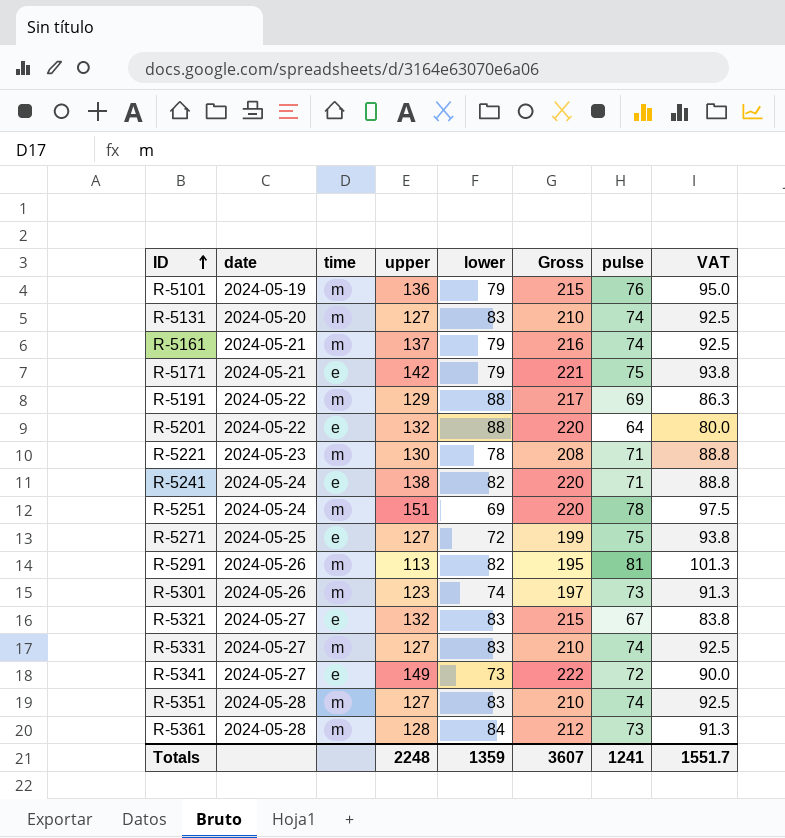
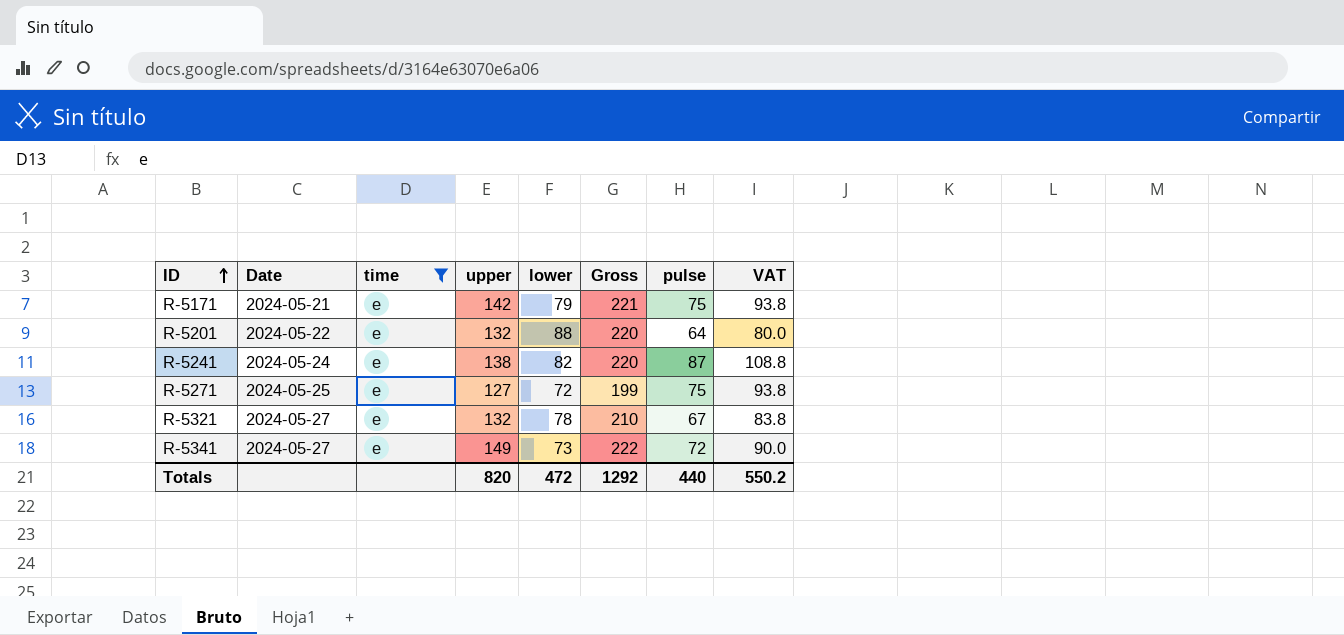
filter: none -> time = e
column name: date -> Date
R-5241 | pulse: 71 -> 87
R-5241 | VAT: 88.8 -> 108.8
R-5321 | lower: 83 -> 78
R-5321 | Gross: 215 -> 210
Totals | upper: 2248 -> 820
Totals | lower: 1359 -> 472
Totals | Gross: 3607 -> 1292
Totals | pulse: 1241 -> 440
Totals | VAT: 1551.7 -> 550.2

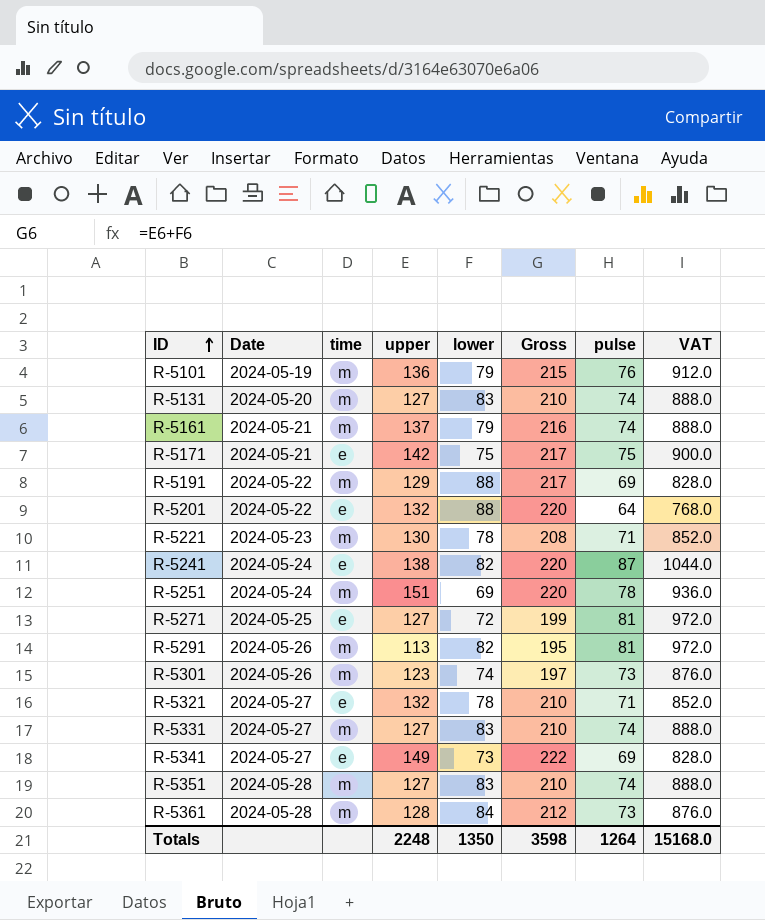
filter: time = e -> none
column VAT | formula: [pulse] * 1.25 -> [pulse] * 12
R-5171 | lower: 79 -> 75
R-5171 | Gross: 221 -> 217
R-5271 | pulse: 75 -> 81
R-5321 | pulse: 67 -> 71
R-5341 | pulse: 72 -> 69
Totals | upper: 820 -> 2248
Totals | lower: 472 -> 1350
Totals | Gross: 1292 -> 3598
Totals | pulse: 440 -> 1264
Totals | VAT: 550.2 -> 15168.0

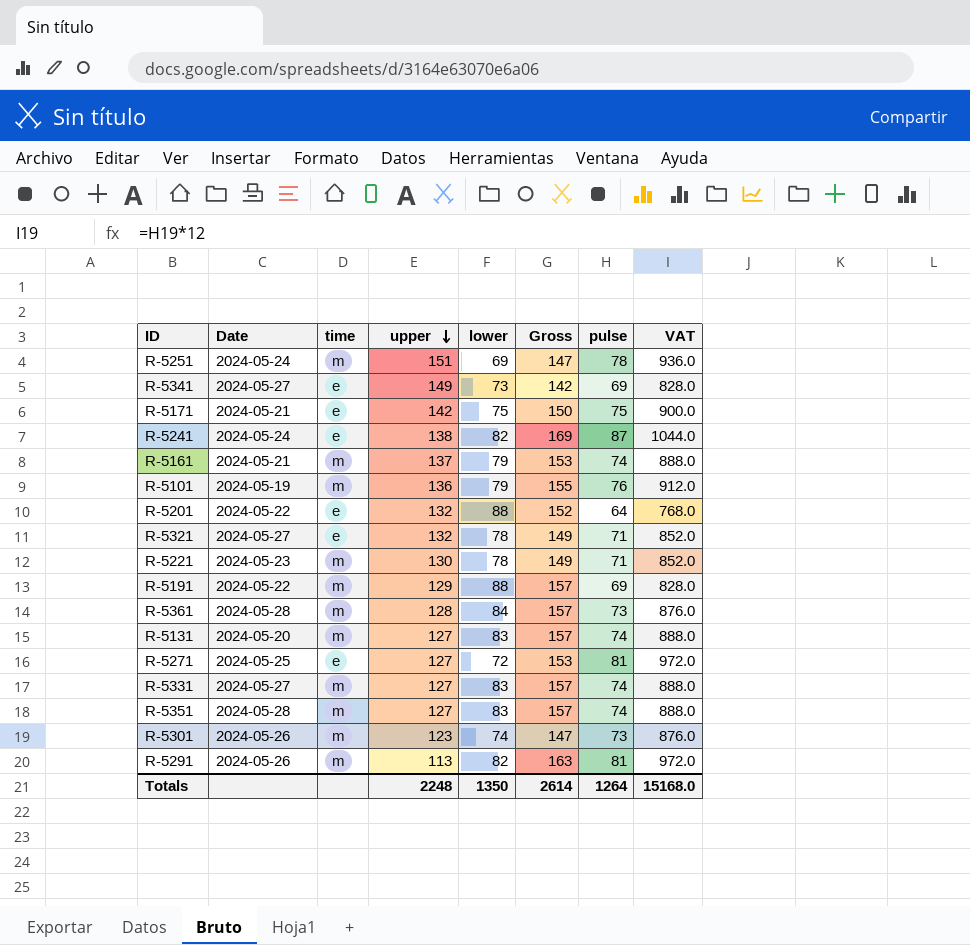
row order: ID ascending -> upper descending
column Gross | formula: [upper] + [lower] -> [lower] + [pulse]
Totals | Gross: 3598 -> 2614

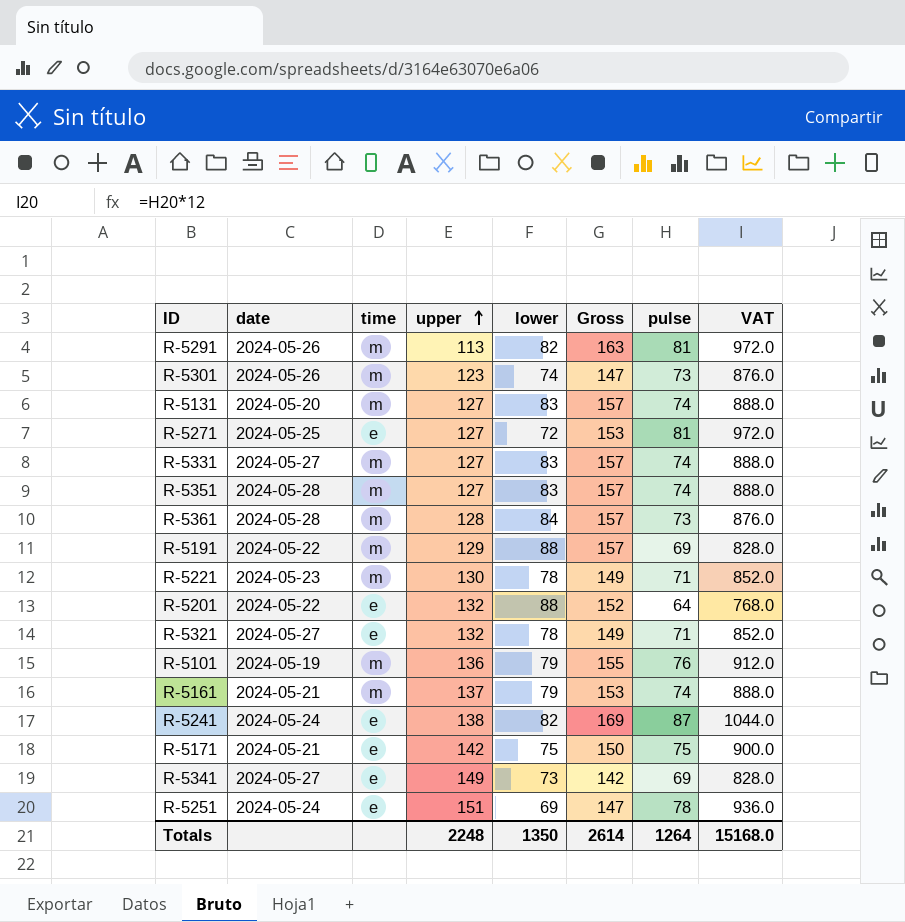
row order: upper descending -> upper ascending
column name: Date -> date
R-5251 | time: m -> e

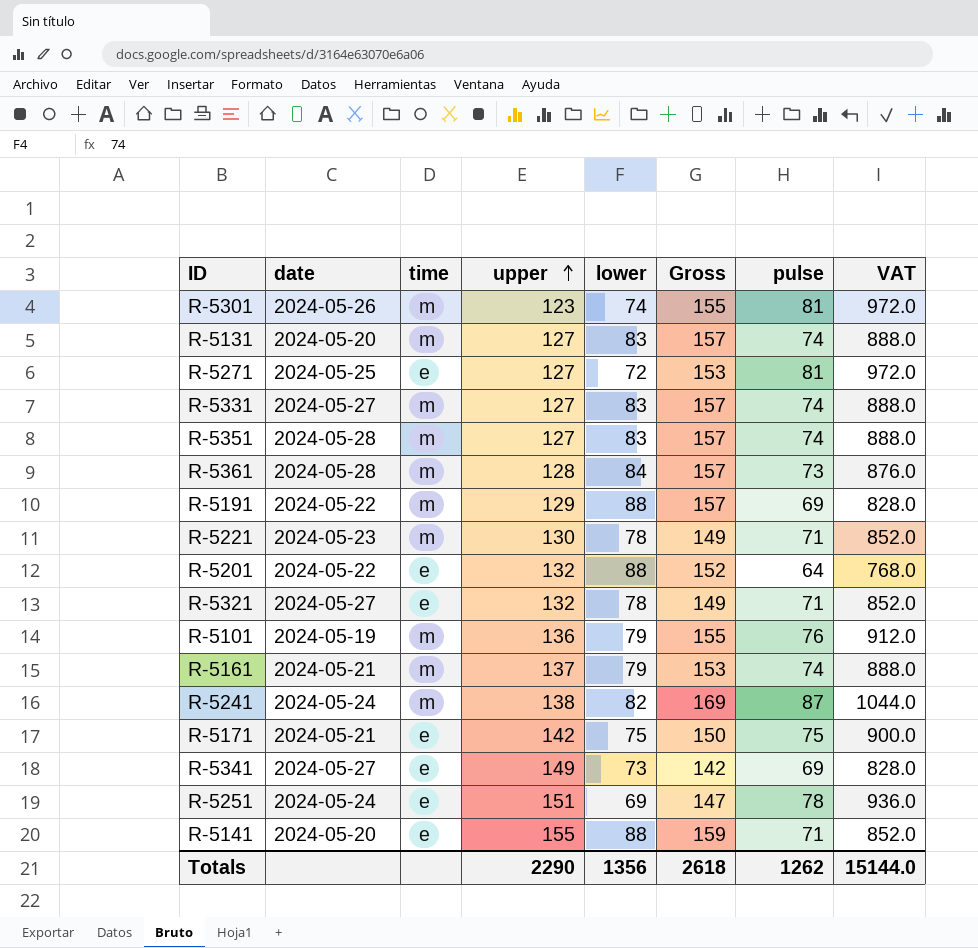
row R-5291: 2024-05-26 | m | 113 | 82 | 163 | 81 | 972.0 -> none
R-5301 | Gross: 147 -> 155
R-5301 | pulse: 73 -> 81
R-5301 | VAT: 876.0 -> 972.0
R-5241 | time: e -> m
row R-5141: none -> 2024-05-20 | e | 155 | 88 | 159 | 71 | 852.0
Totals | upper: 2248 -> 2290
Totals | lower: 1350 -> 1356
Totals | Gross: 2614 -> 2618
Totals | pulse: 1264 -> 1262
Totals | VAT: 15168.0 -> 15144.0

